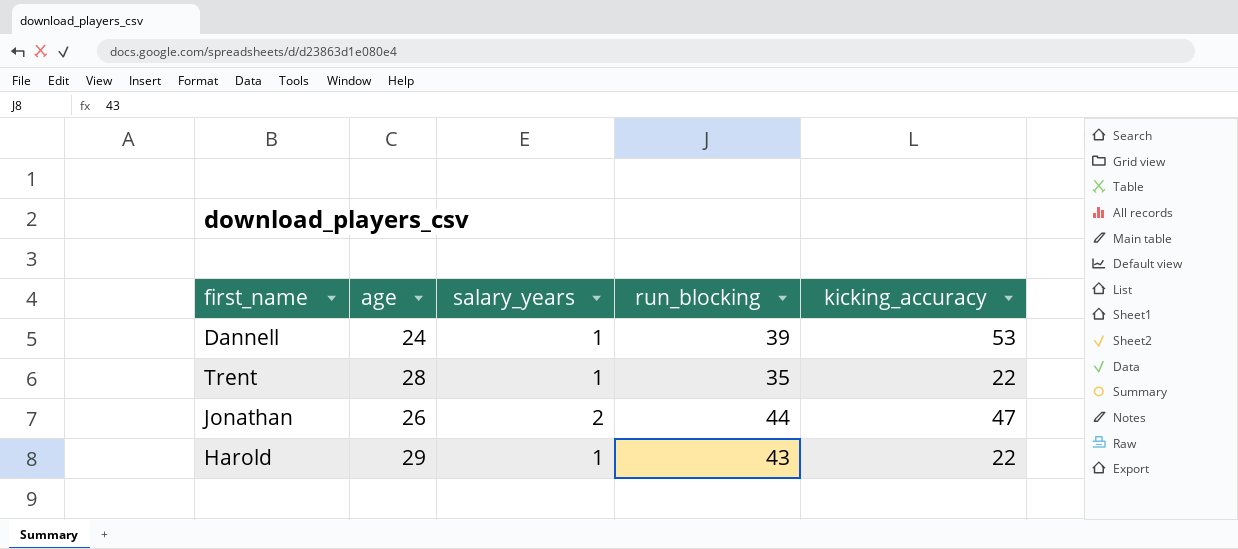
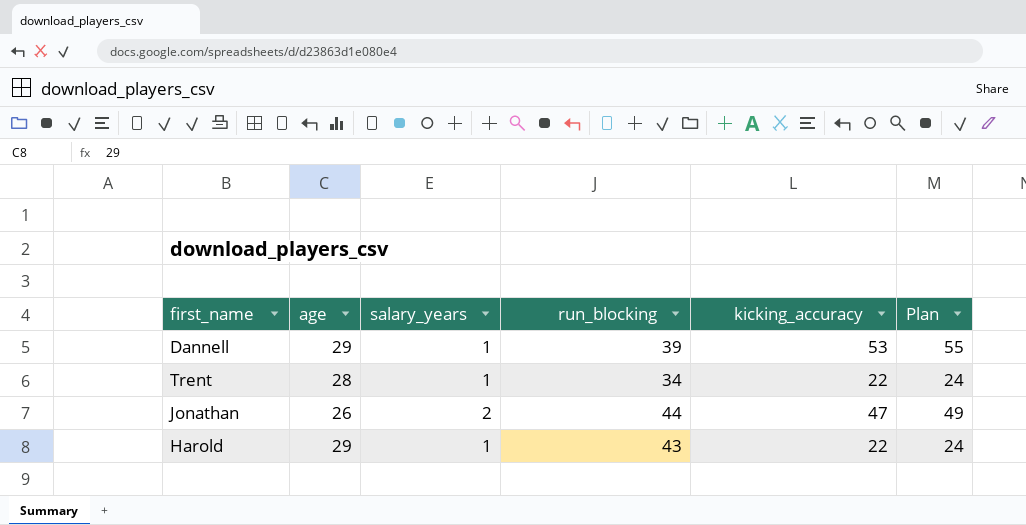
column Plan | formula: none -> [kicking_accuracy] + 2
Dannell | age: 24 -> 29
Trent | run_blocking: 35 -> 34

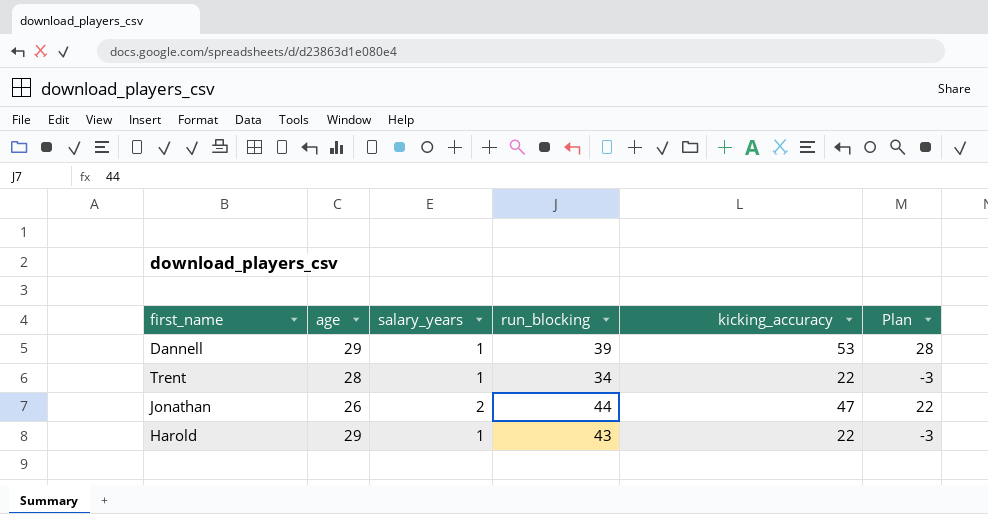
column Plan | formula: [kicking_accuracy] + 2 -> [kicking_accuracy] - 25

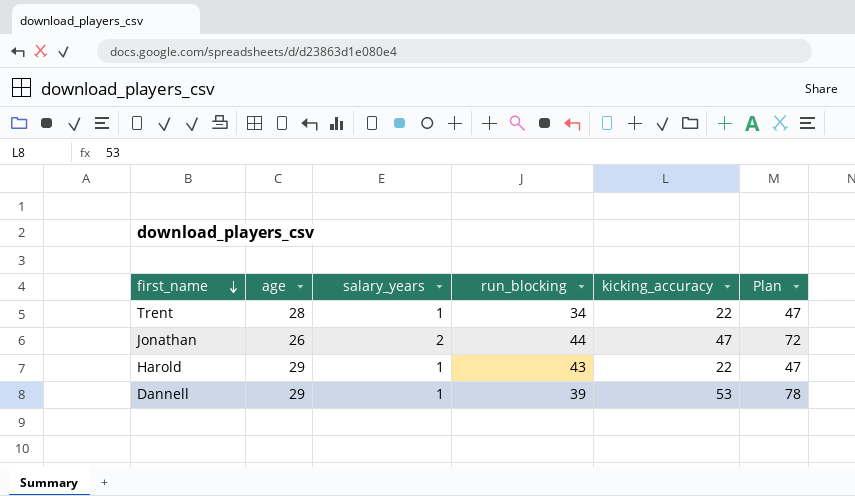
row order: none -> first_name descending
column Plan | formula: [kicking_accuracy] - 25 -> [kicking_accuracy] + 25

